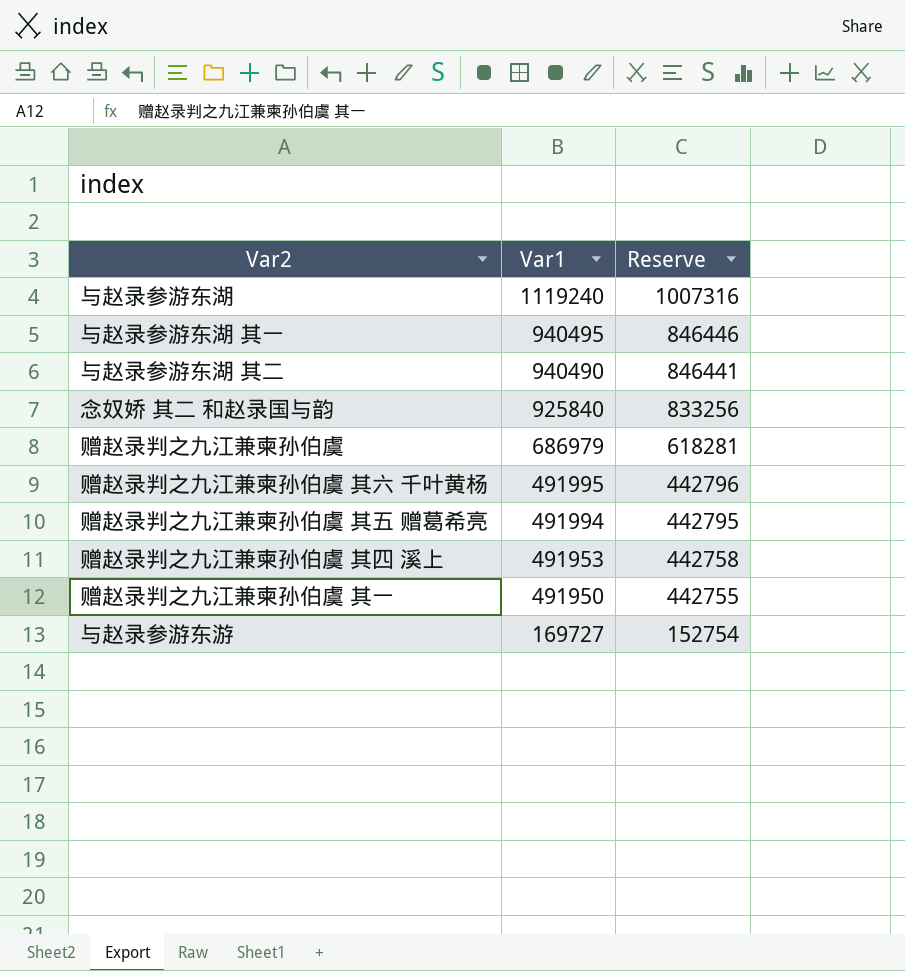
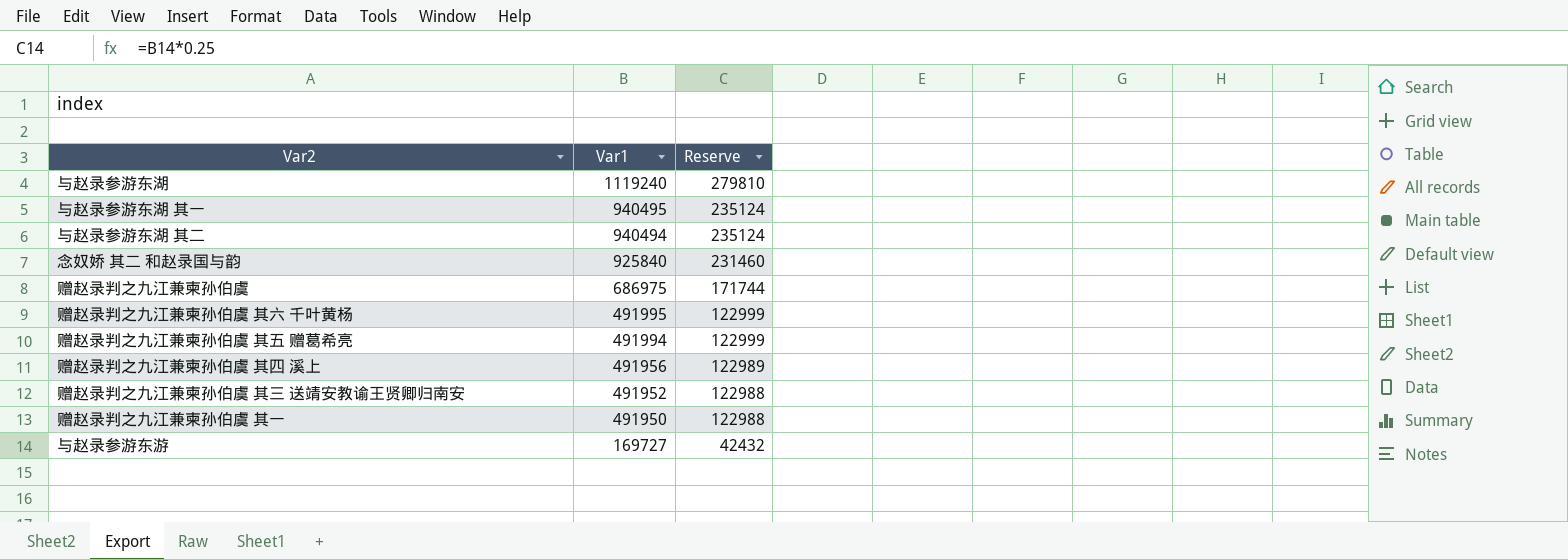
column Reserve | formula: [Var1] * 0.9 -> [Var1] * 0.25
与赵录参游东湖 其二 | Var1: 940490 -> 940494
赠赵录判之九江兼柬孙伯虞 | Var1: 686979 -> 686975
赠赵录判之九江兼柬孙伯虞 其四 溪上 | Var1: 491953 -> 491956
row 赠赵录判之九江兼柬孙伯虞 其三 送靖安教谕王贤卿归南安: none -> 491952 | 122988

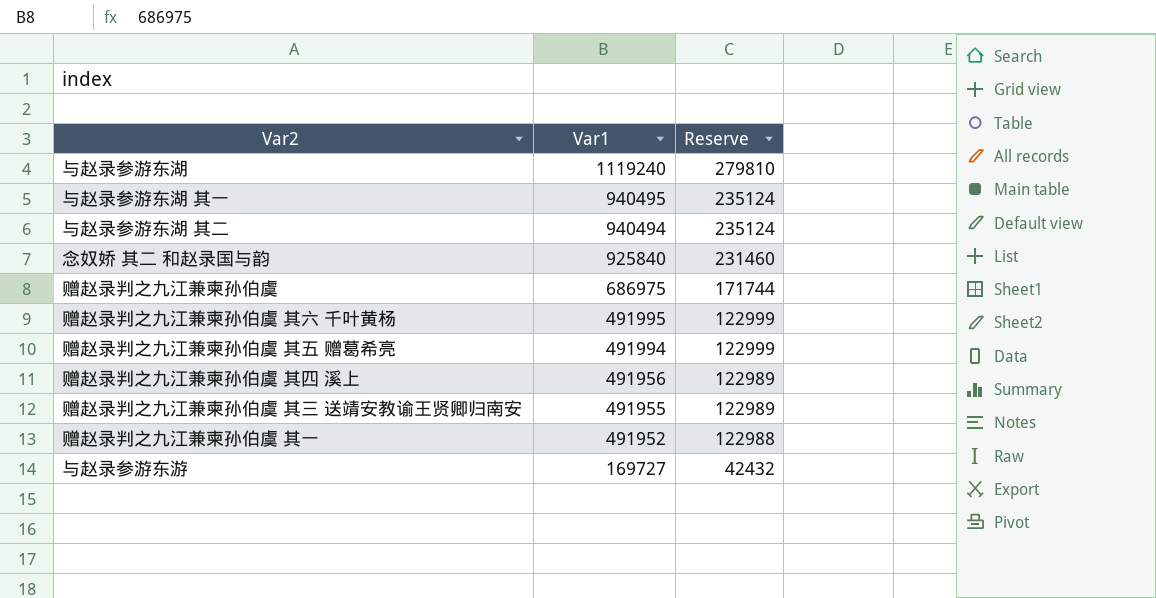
赠赵录判之九江兼柬孙伯虞 其三 送靖安教谕王贤卿归南安 | Var1: 491952 -> 491955
赠赵录判之九江兼柬孙伯虞 其三 送靖安教谕王贤卿归南安 | Reserve: 122988 -> 122989
赠赵录判之九江兼柬孙伯虞 其一 | Var1: 491950 -> 491952

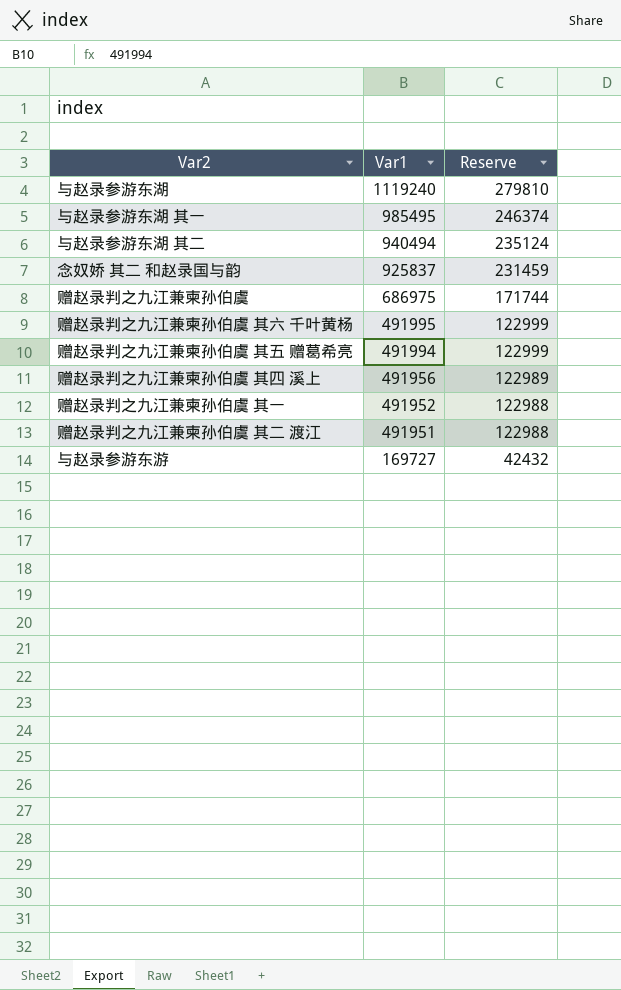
row 赠赵录判之九江兼柬孙伯虞 其三 送靖安教谕王贤卿归南安: 491955 | 122989 -> none
与赵录参游东湖 其一 | Var1: 940495 -> 985495
与赵录参游东湖 其一 | Reserve: 235124 -> 246374
念奴娇 其二 和赵录国与韵 | Var1: 925840 -> 925837
念奴娇 其二 和赵录国与韵 | Reserve: 231460 -> 231459
row 赠赵录判之九江兼柬孙伯虞 其二 渡江: none -> 491951 | 122988

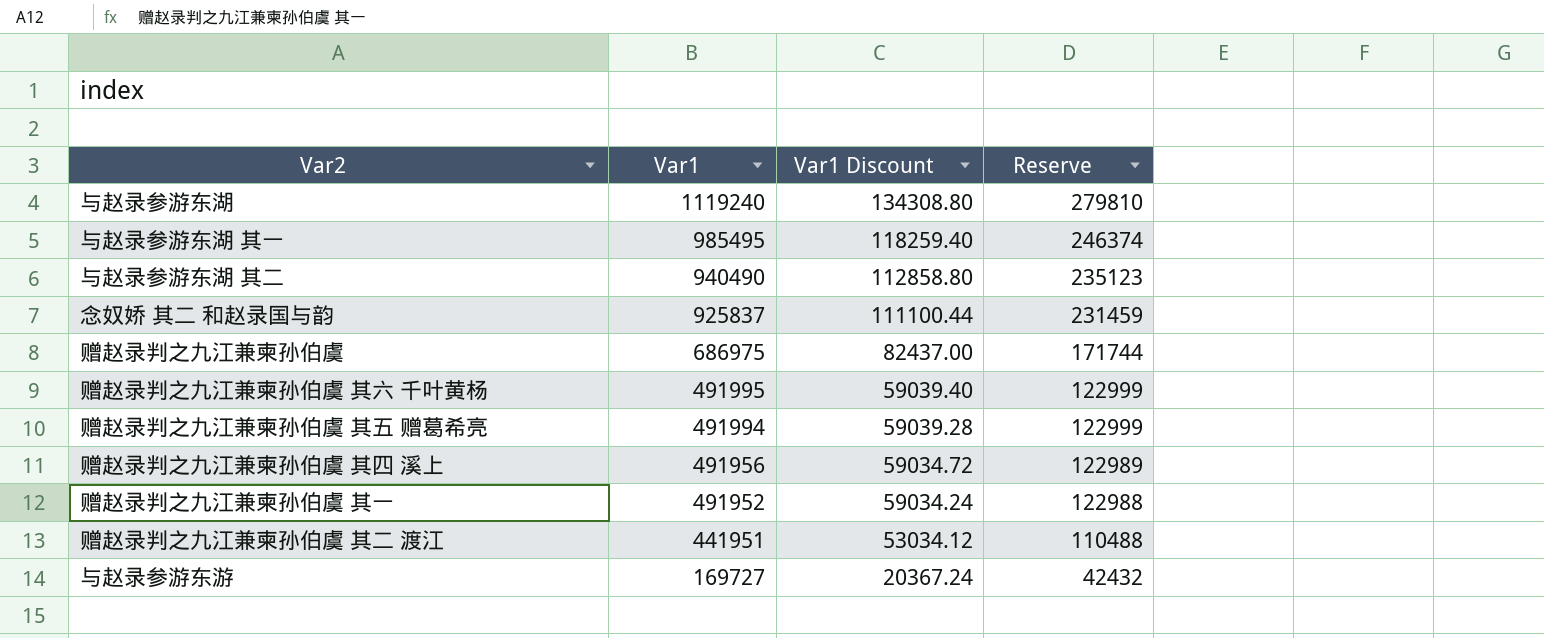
column Var1 Discount | formula: none -> [Var1] * 0.12
与赵录参游东湖 其二 | Var1: 940494 -> 940490
与赵录参游东湖 其二 | Reserve: 235124 -> 235123
赠赵录判之九江兼柬孙伯虞 其二 渡江 | Var1: 491951 -> 441951
赠赵录判之九江兼柬孙伯虞 其二 渡江 | Reserve: 122988 -> 110488

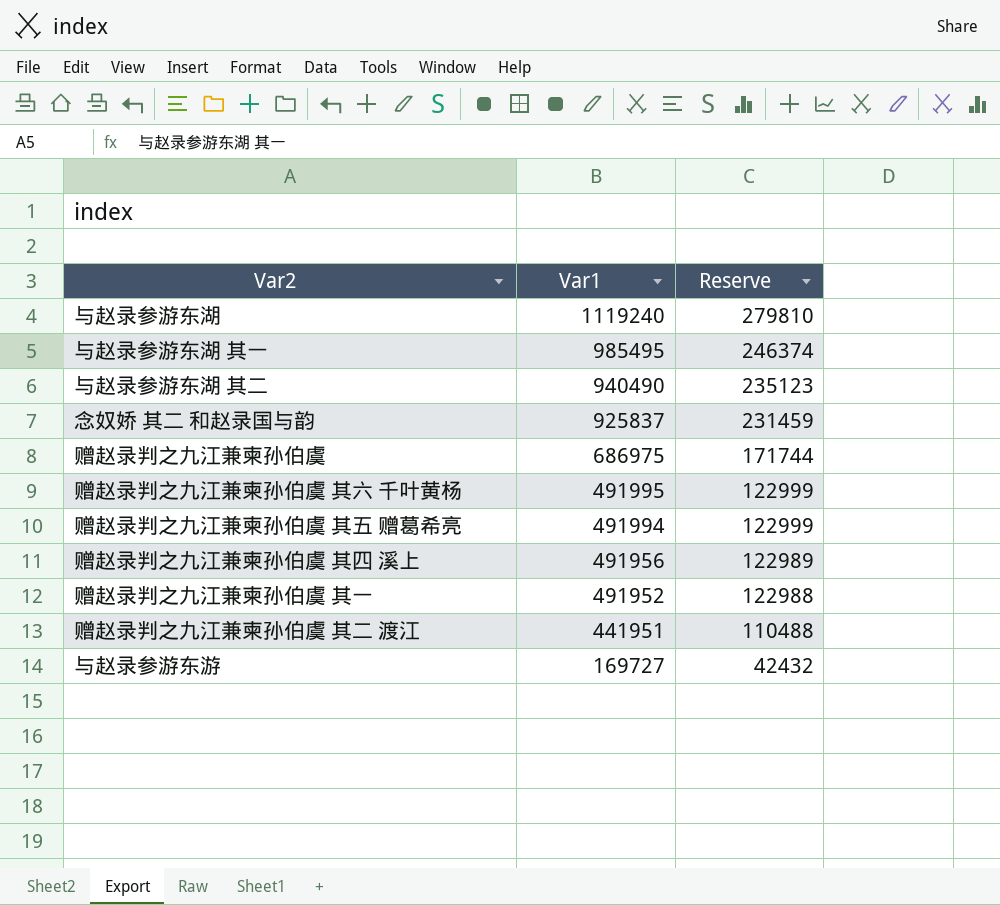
column Var1 Discount | formula: [Var1] * 0.12 -> none

